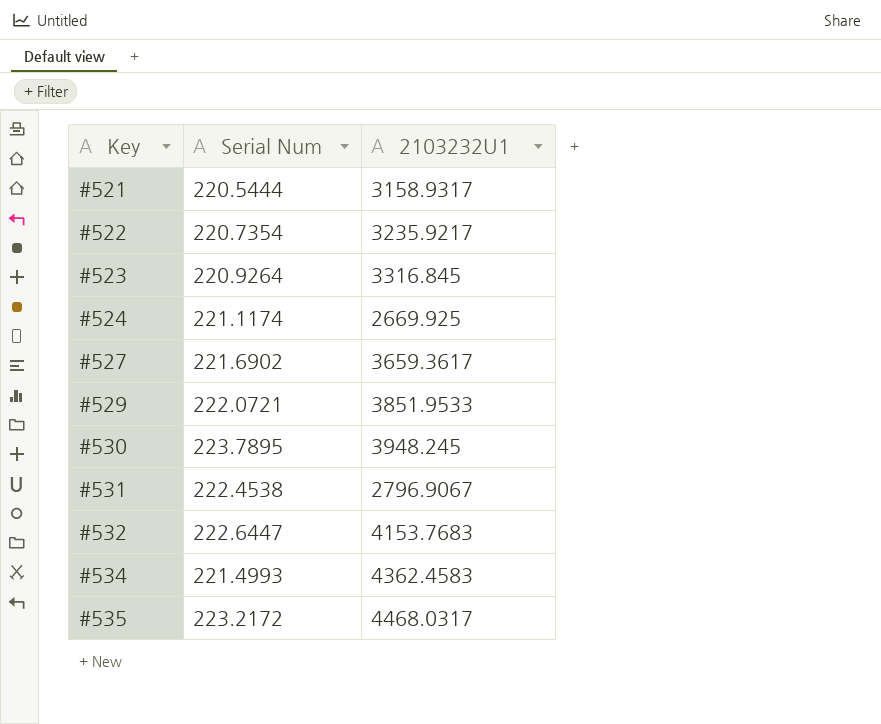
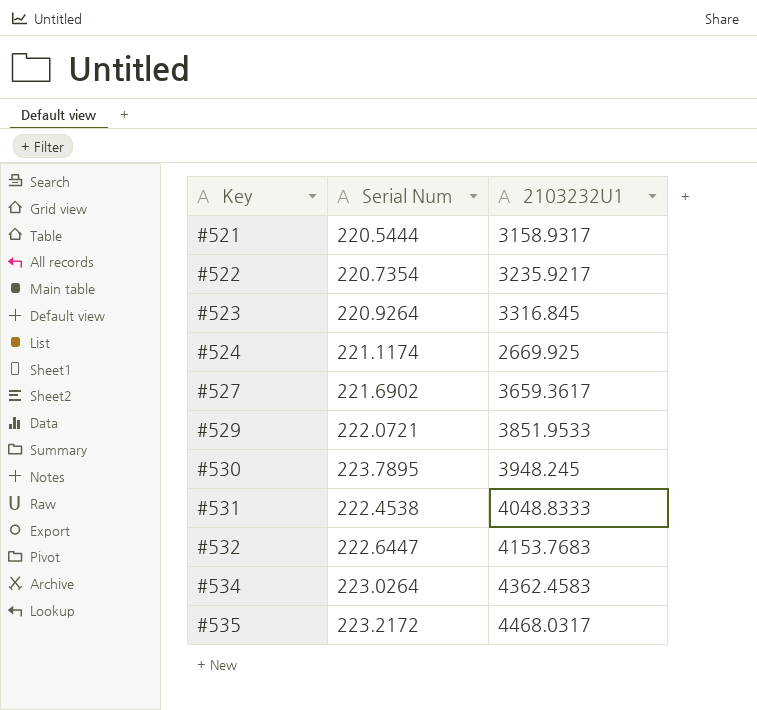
#531 | 2103232U1: 2796.9067 -> 4048.8333
#534 | Serial Num: 221.4993 -> 223.0264

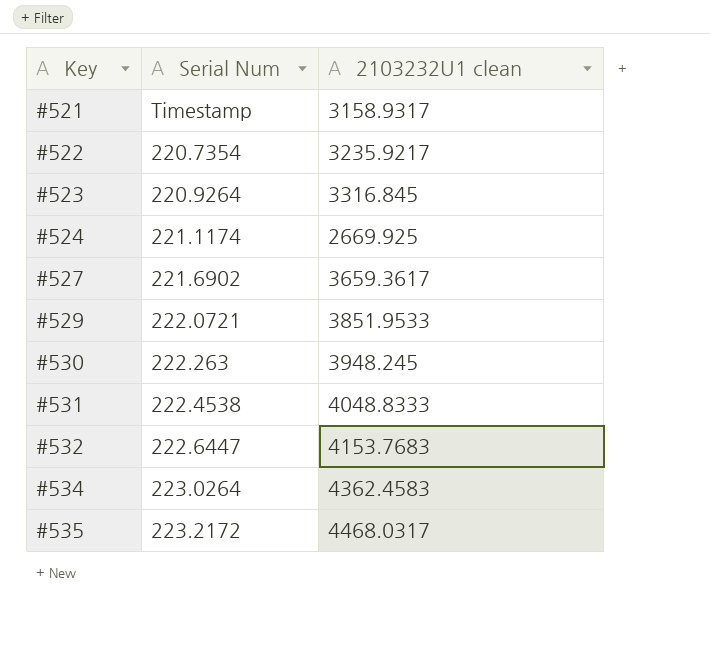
column name: 2103232U1 -> 2103232U1 clean
#521 | Serial Num: 220.5444 -> Timestamp
#530 | Serial Num: 223.7895 -> 222.263

